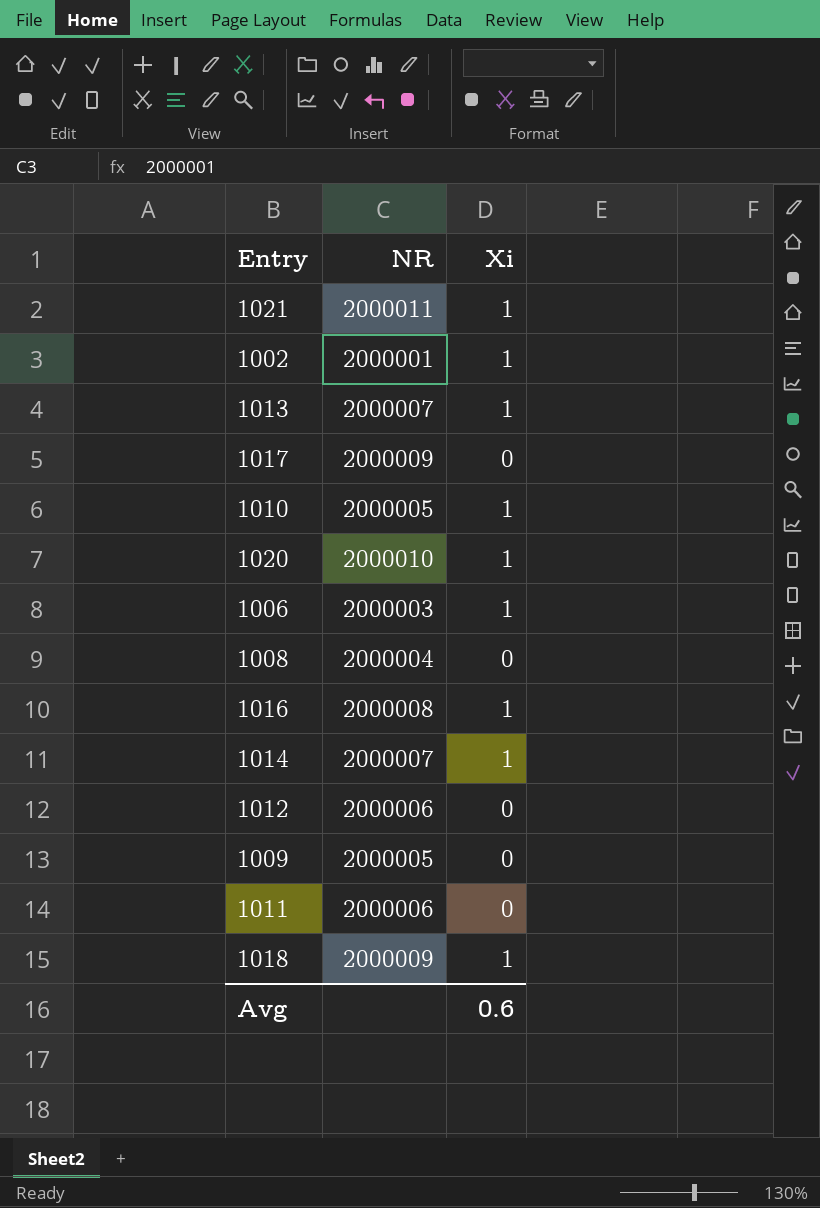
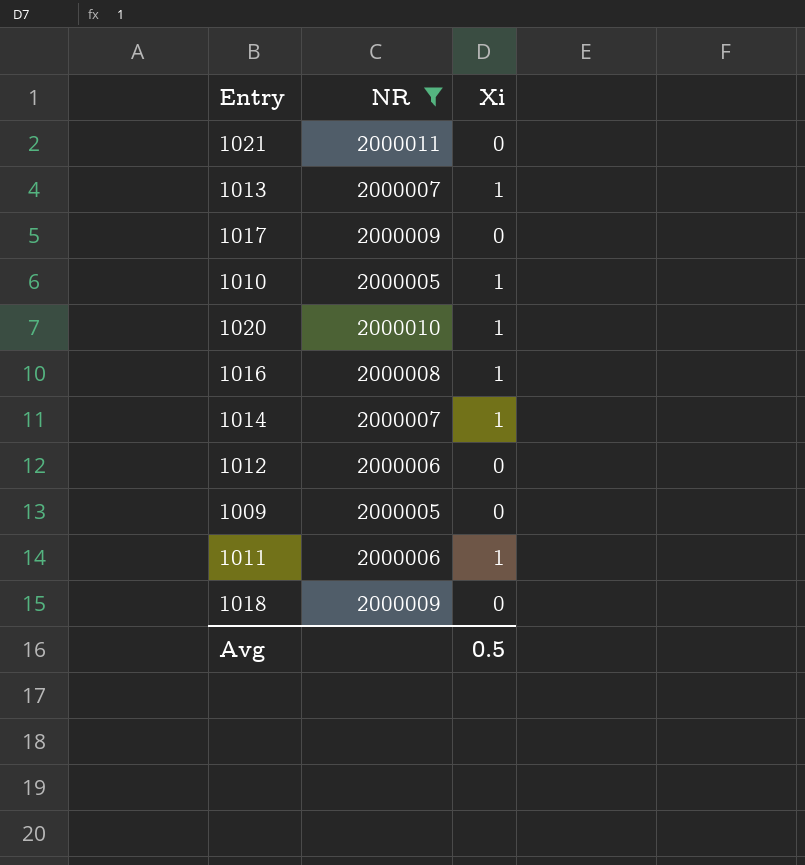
filter: none -> NR >= 2000005
1021 | Xi: 1 -> 0
1011 | Xi: 0 -> 1
1018 | Xi: 1 -> 0
Avg | Xi: 0.6 -> 0.5

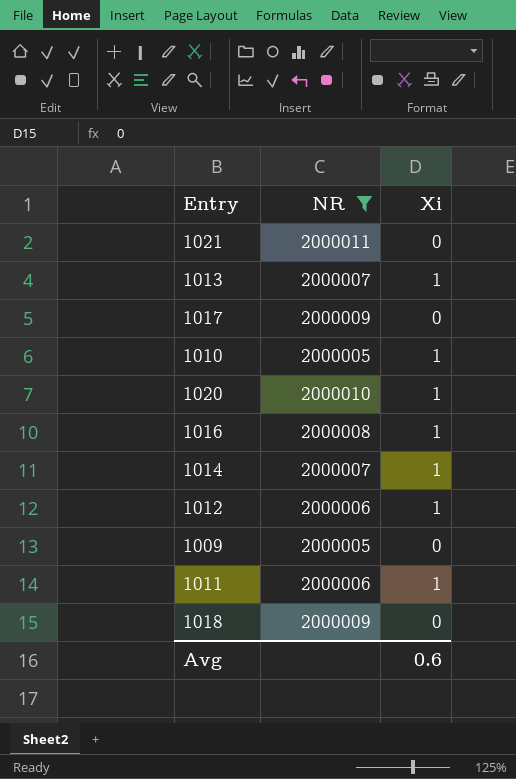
1012 | Xi: 0 -> 1
Avg | Xi: 0.5 -> 0.6

